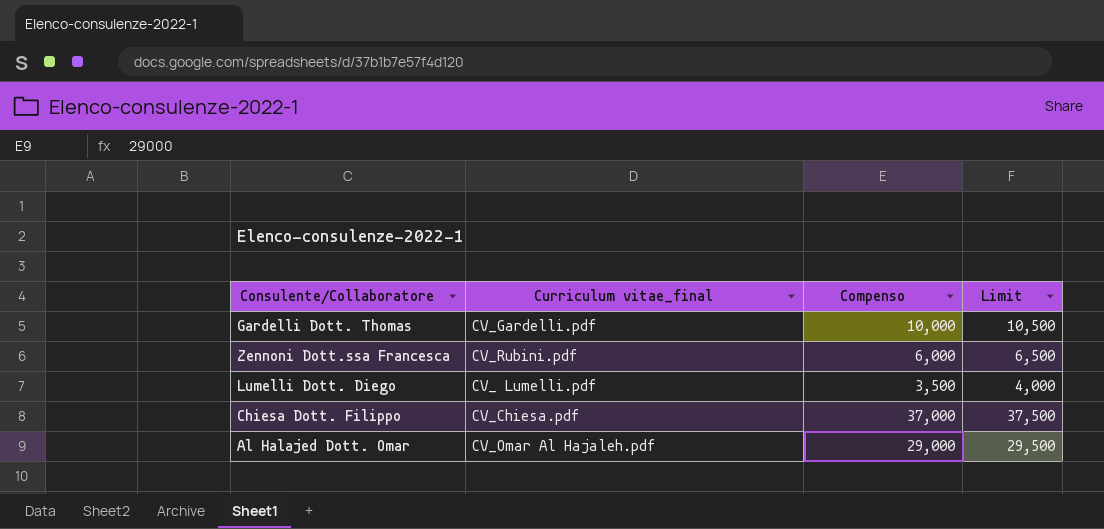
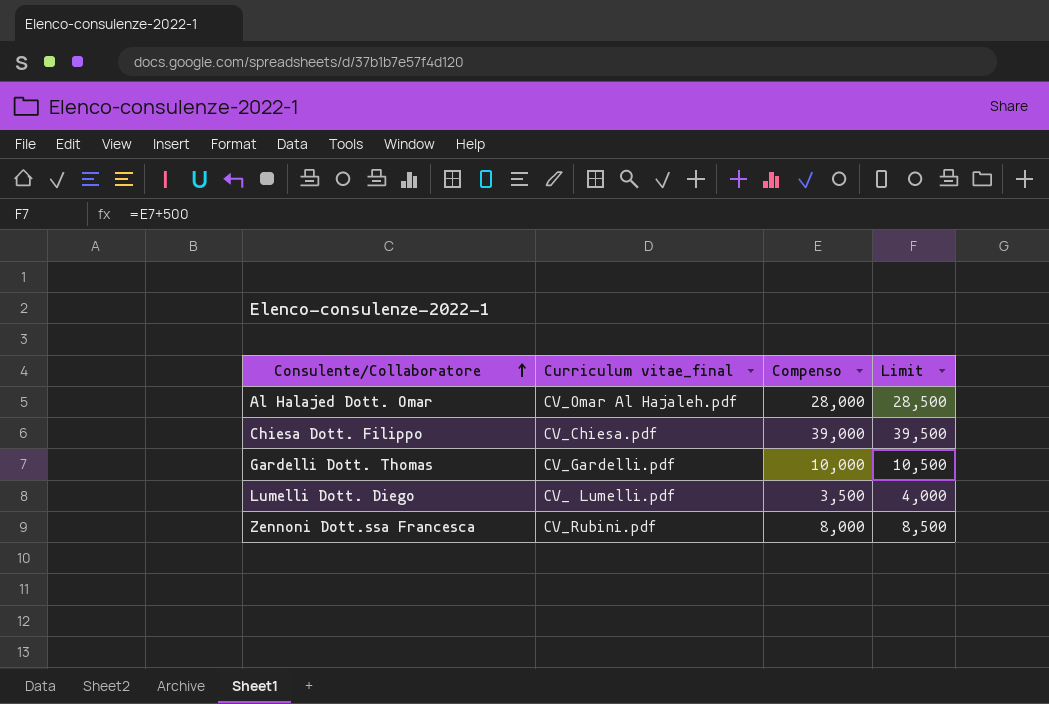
row order: none -> Consulente/Collaboratore ascending
Al Halajed Dott. Omar | Compenso: 29,000 -> 28,000
Al Halajed Dott. Omar | Limit: 29,500 -> 28,500
Chiesa Dott. Filippo | Compenso: 37,000 -> 39,000
Chiesa Dott. Filippo | Limit: 37,500 -> 39,500
Zennoni Dott.ssa Francesca | Compenso: 6,000 -> 8,000
Zennoni Dott.ssa Francesca | Limit: 6,500 -> 8,500

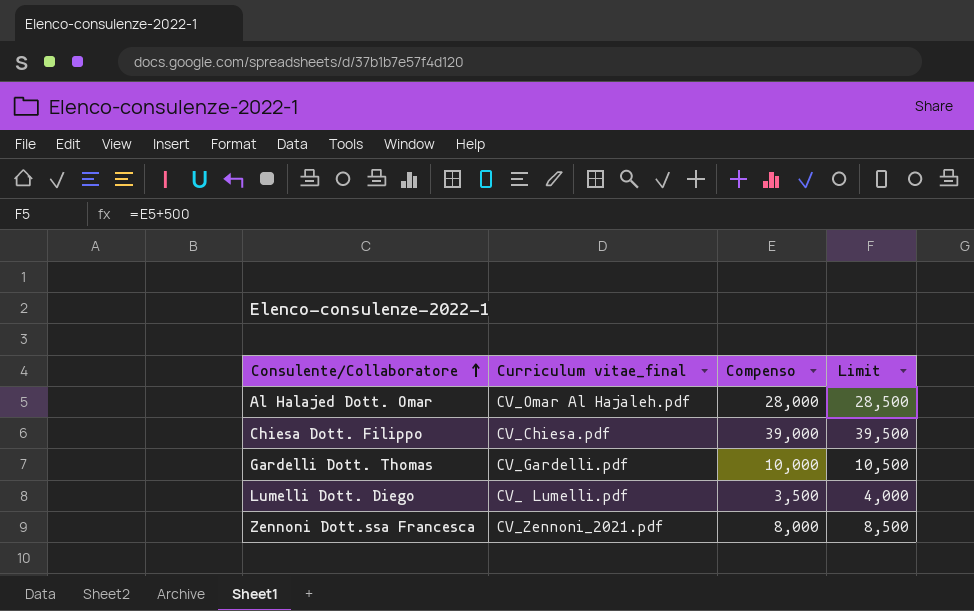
Zennoni Dott.ssa Francesca | Curriculum vitae_final: CV_Rubini.pdf -> CV_Zennoni_2021.pdf

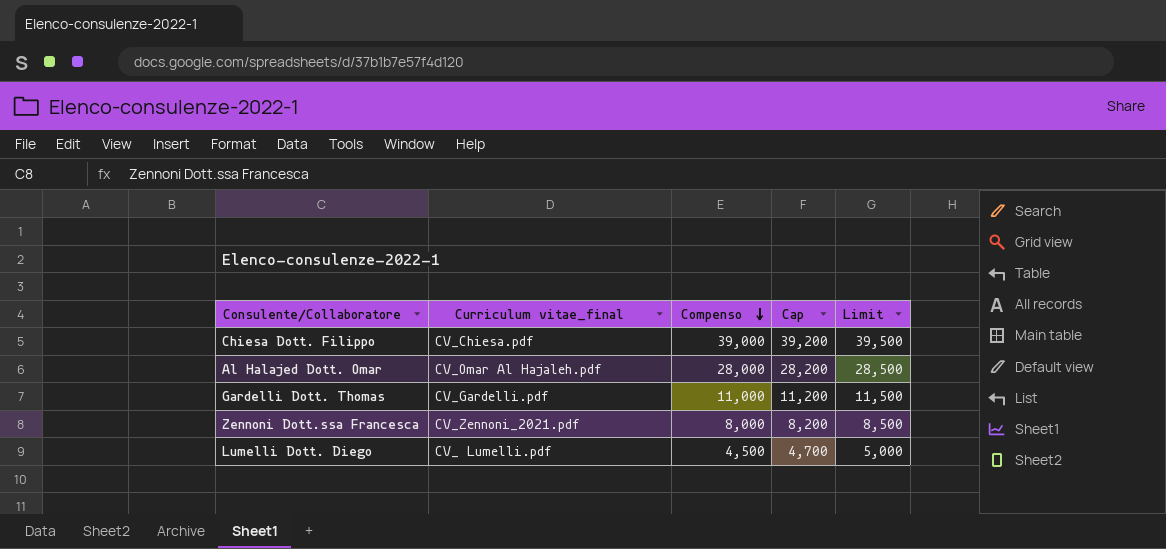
row order: Consulente/Collaboratore ascending -> Compenso descending
column Cap | formula: none -> [Compenso] + 200
Gardelli Dott. Thomas | Compenso: 10,000 -> 11,000
Gardelli Dott. Thomas | Limit: 10,500 -> 11,500
Lumelli Dott. Diego | Compenso: 3,500 -> 4,500
Lumelli Dott. Diego | Limit: 4,000 -> 5,000

